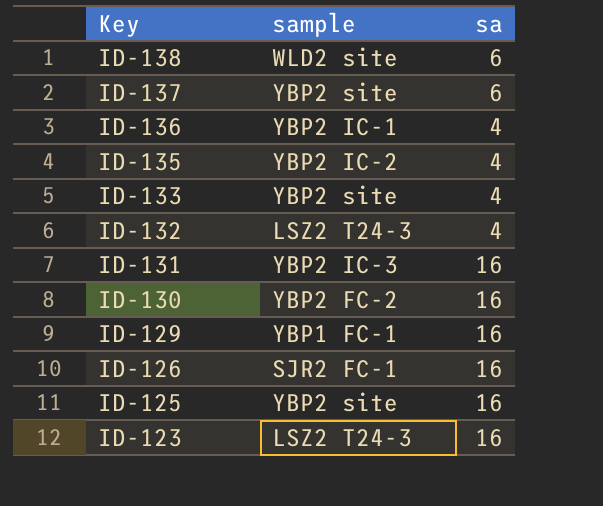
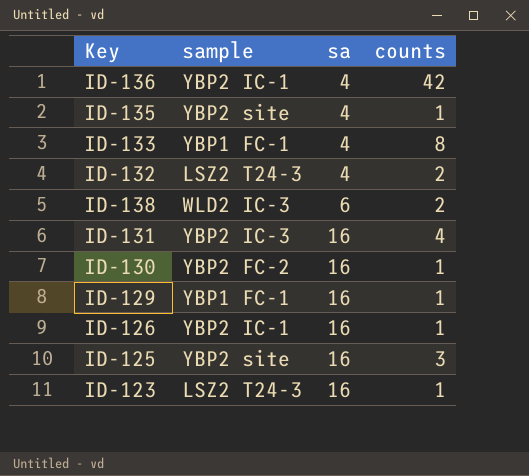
row order: Key descending -> sa ascending
column counts | position: none -> 4
row ID-137: YBP2 site | 6 -> none
ID-135 | sample: YBP2 IC-2 -> YBP2 site
ID-133 | sample: YBP2 site -> YBP1 FC-1
ID-138 | sample: WLD2 site -> WLD2 IC-3
ID-126 | sample: SJR2 FC-1 -> YBP2 IC-1

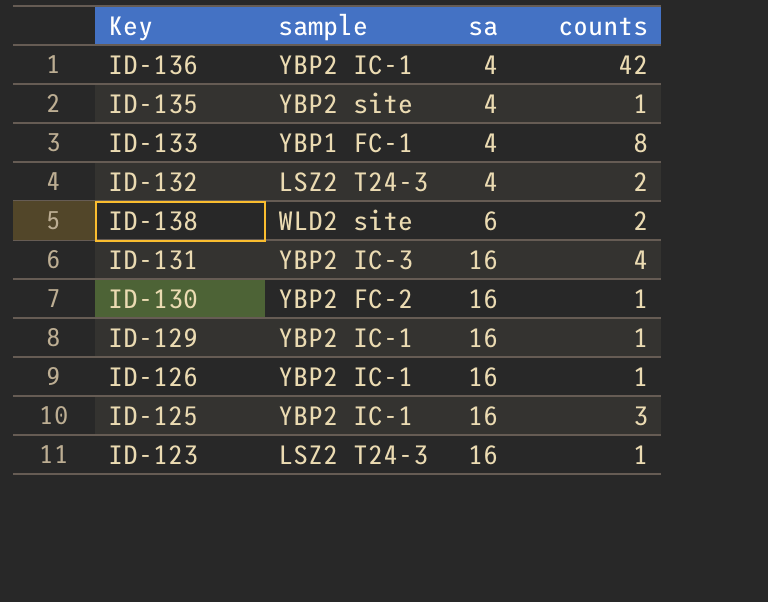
ID-138 | sample: WLD2 IC-3 -> WLD2 site
ID-129 | sample: YBP1 FC-1 -> YBP2 IC-1
ID-125 | sample: YBP2 site -> YBP2 IC-1

